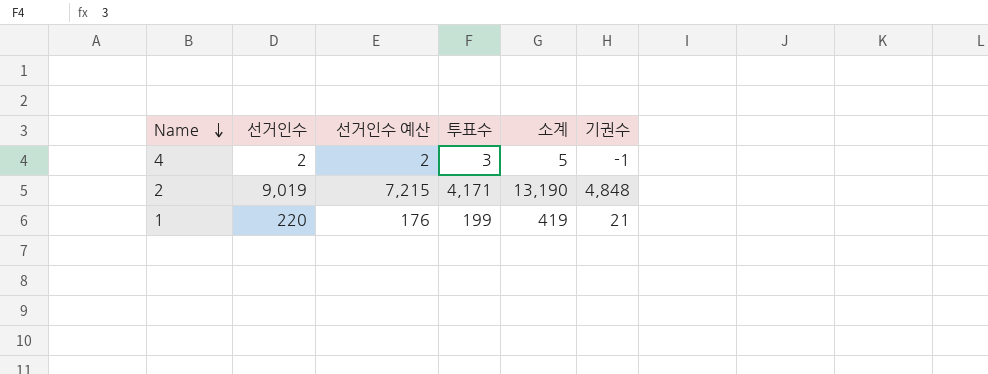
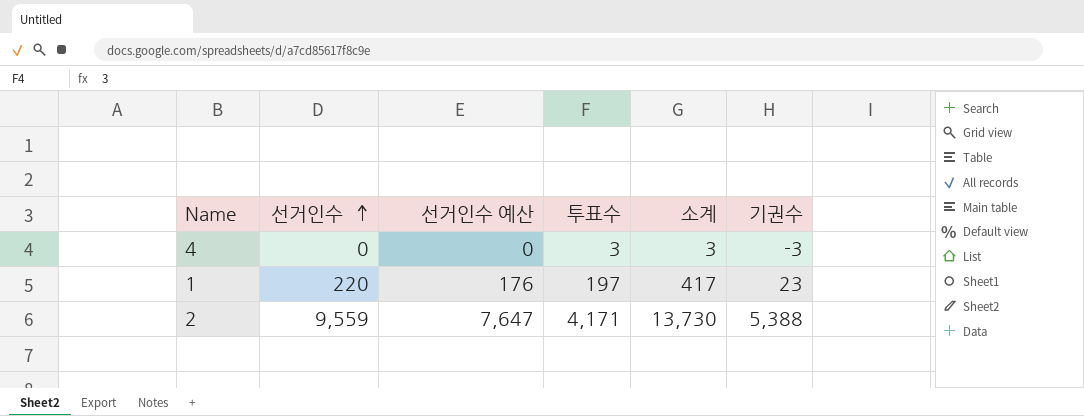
row order: Name descending -> 선거인수 ascending
4 | 선거인수: 2 -> 0
4 | 선거인수 예산: 2 -> 0
4 | 소계: 5 -> 3
4 | 기권수: -1 -> -3
1 | 투표수: 199 -> 197
1 | 소계: 419 -> 417
1 | 기권수: 21 -> 23
2 | 선거인수: 9,019 -> 9,559
2 | 선거인수 예산: 7,215 -> 7,647
2 | 소계: 13,190 -> 13,730
2 | 기권수: 4,848 -> 5,388

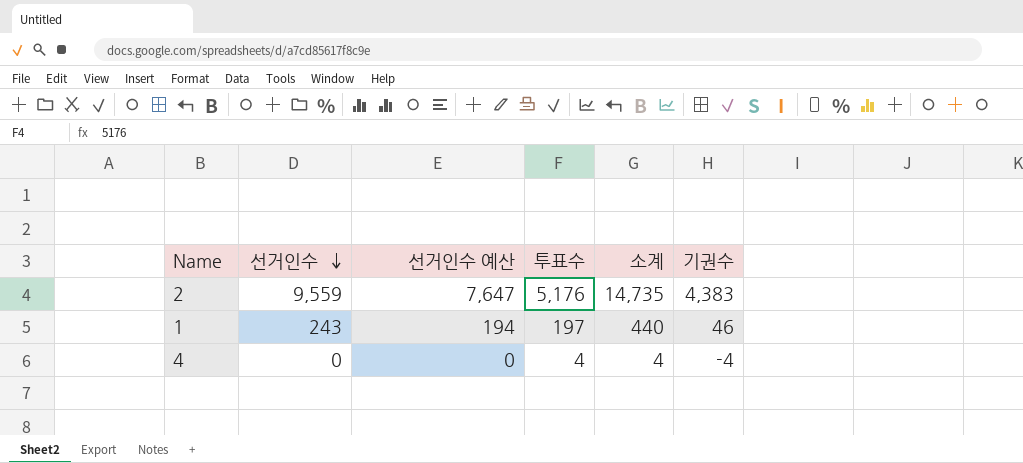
row order: 선거인수 ascending -> 선거인수 descending
2 | 투표수: 4,171 -> 5,176
2 | 소계: 13,730 -> 14,735
2 | 기권수: 5,388 -> 4,383
1 | 선거인수: 220 -> 243
1 | 선거인수 예산: 176 -> 194
1 | 소계: 417 -> 440
1 | 기권수: 23 -> 46
4 | 투표수: 3 -> 4
4 | 소계: 3 -> 4
4 | 기권수: -3 -> -4

